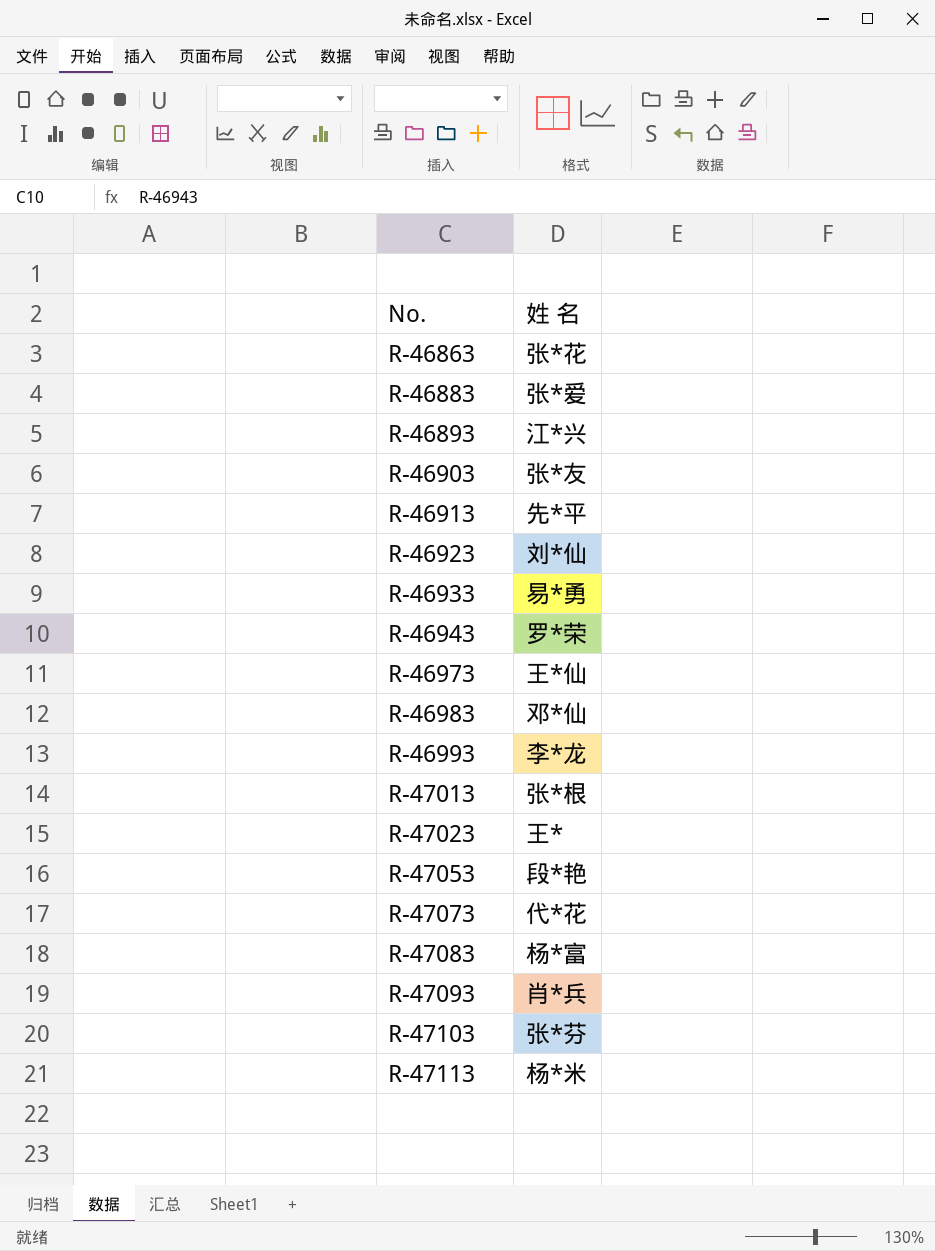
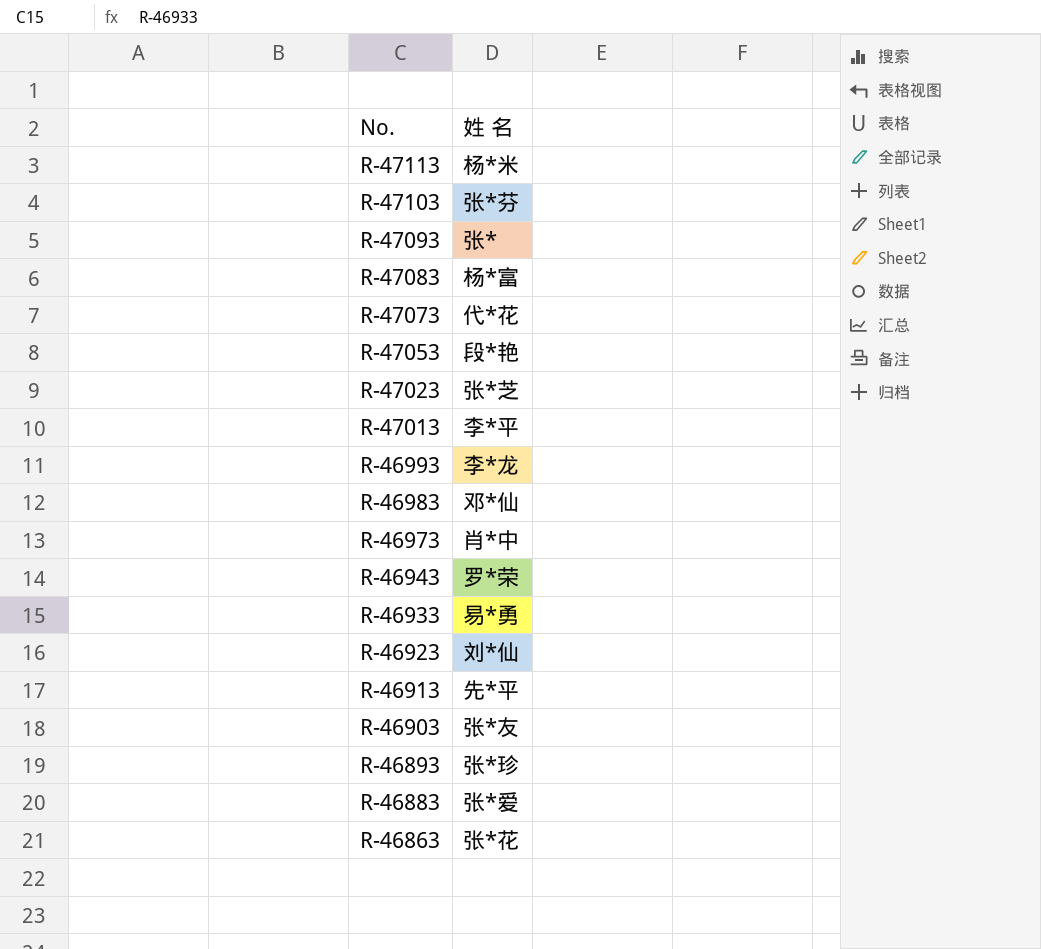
row order: No. ascending -> No. descending
R-47093 | 姓 名: 肖*兵 -> 张*
R-47023 | 姓 名: 王* -> 张*芝
R-47013 | 姓 名: 张*根 -> 李*平
R-46973 | 姓 名: 王*仙 -> 肖*中
R-46893 | 姓 名: 江*兴 -> 张*珍

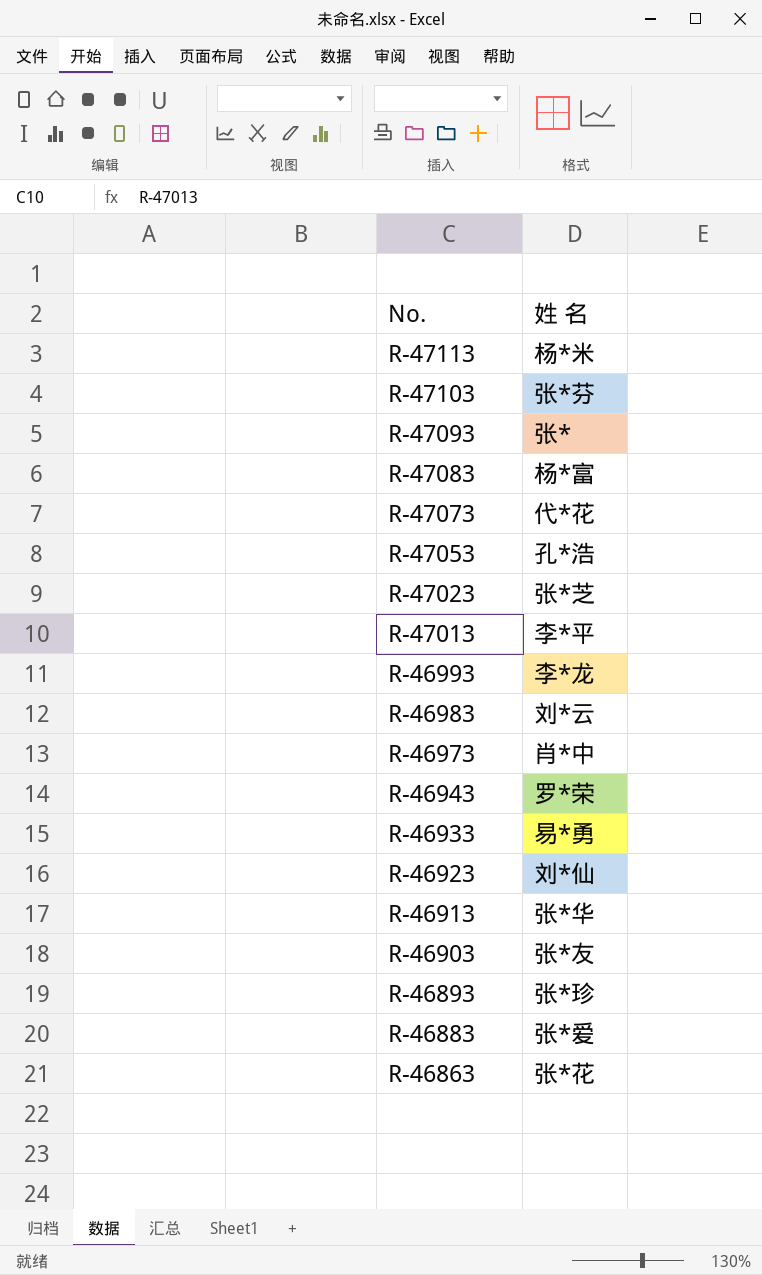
R-47053 | 姓 名: 段*艳 -> 孔*浩
R-46983 | 姓 名: 邓*仙 -> 刘*云
R-46913 | 姓 名: 先*平 -> 张*华

